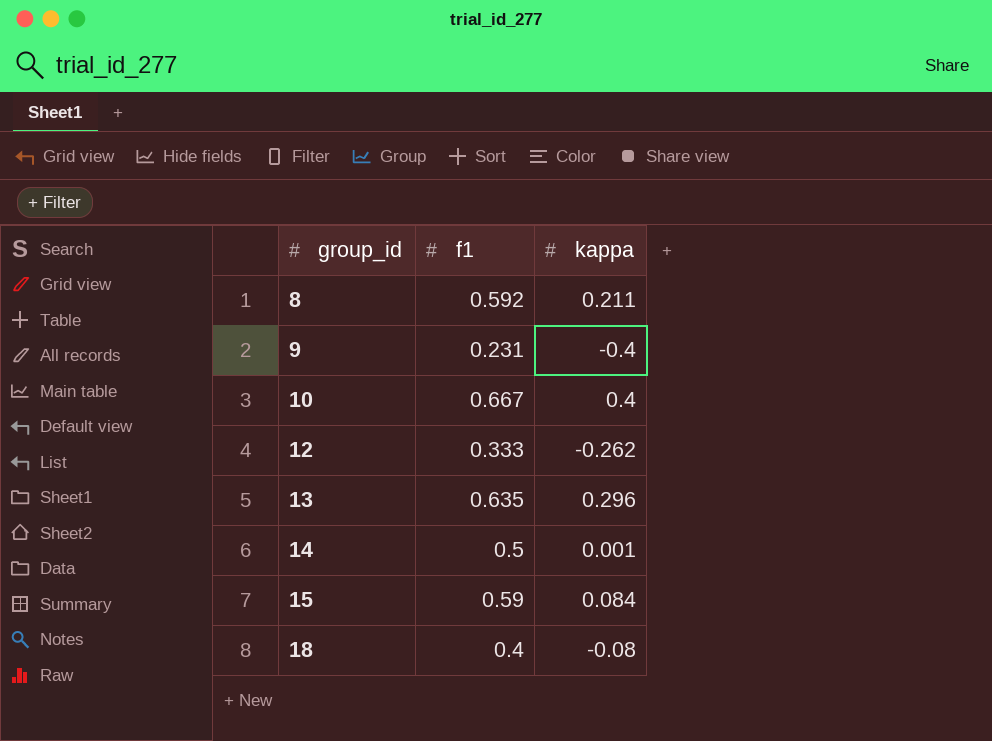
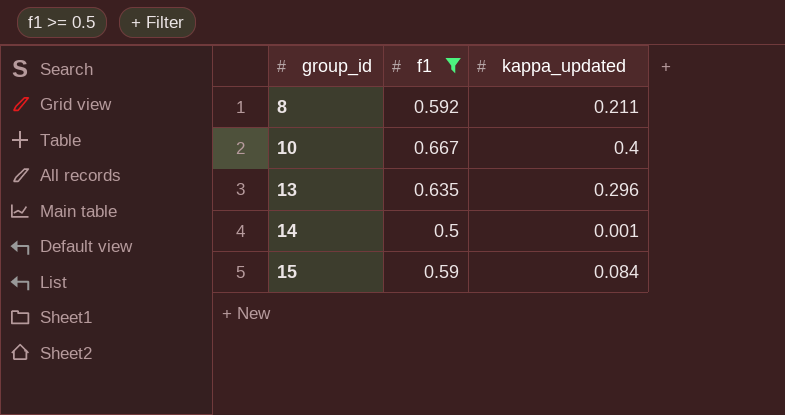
filter: none -> f1 >= 0.5
column name: kappa -> kappa_updated

